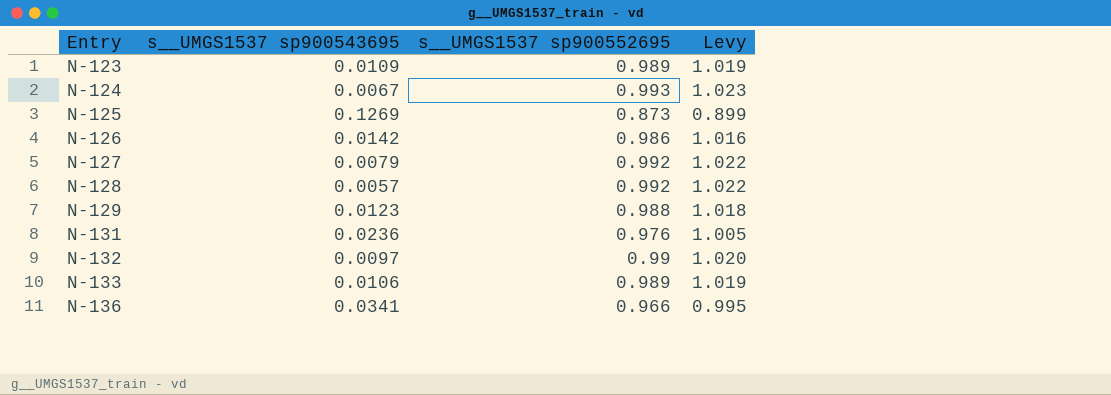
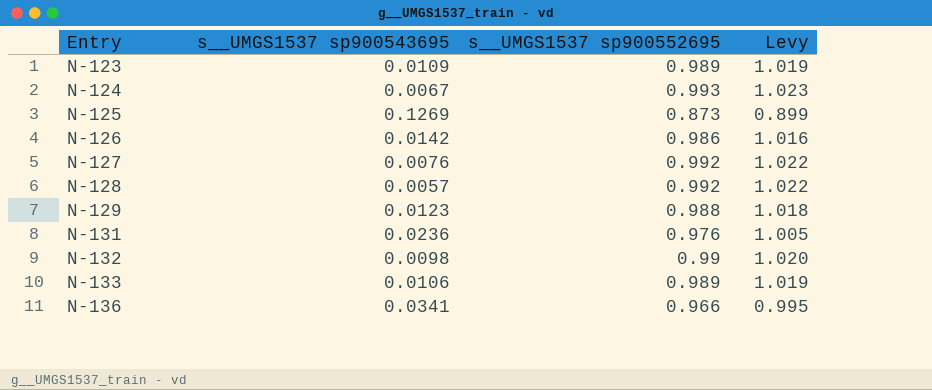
N-127 | s__UMGS1537 sp900543695: 0.0079 -> 0.0076
N-132 | s__UMGS1537 sp900543695: 0.0097 -> 0.0098

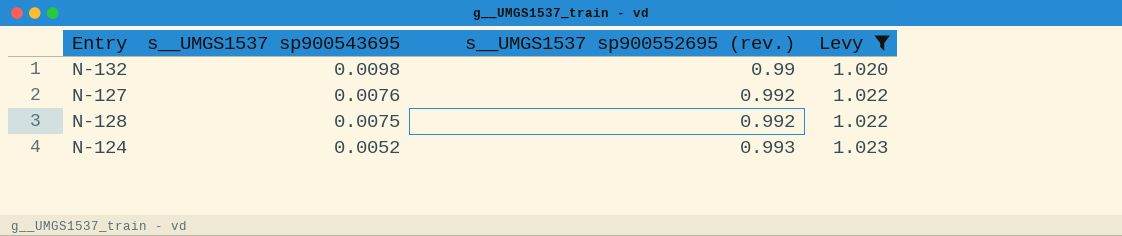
filter: none -> Levy >= 1.020
row order: Entry ascending -> s__UMGS1537 sp900543695 descending
column name: s__UMGS1537 sp900552695 -> s__UMGS1537 sp900552695 (rev.)
N-128 | s__UMGS1537 sp900543695: 0.0057 -> 0.0075
N-124 | s__UMGS1537 sp900543695: 0.0067 -> 0.0052

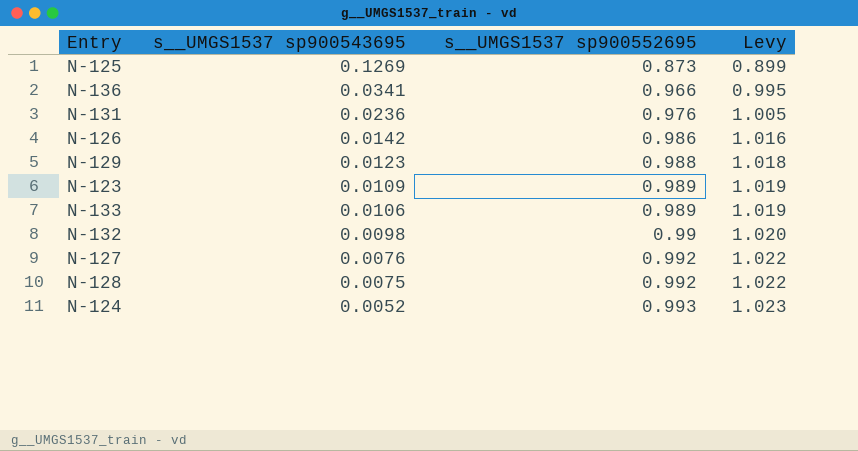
filter: Levy >= 1.020 -> none
column name: s__UMGS1537 sp900552695 (rev.) -> s__UMGS1537 sp900552695

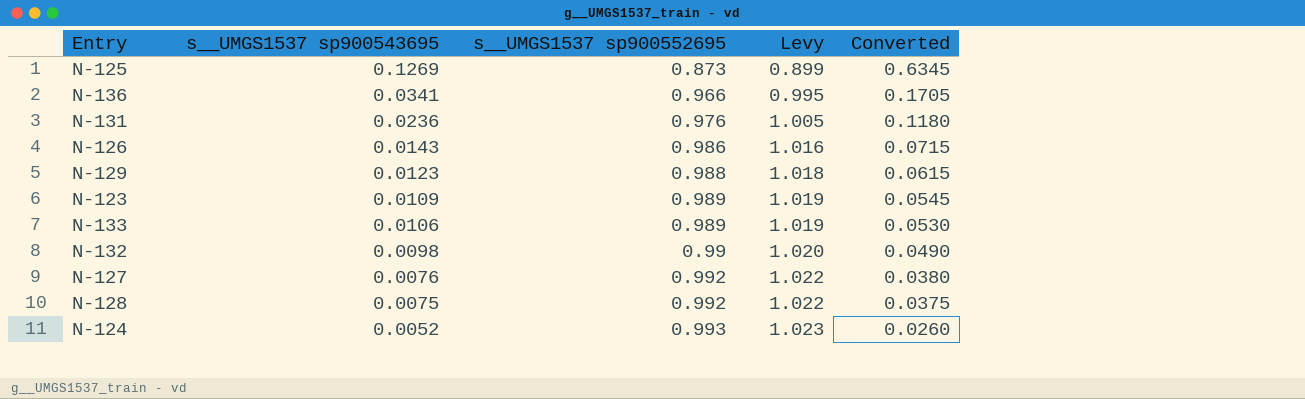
column Converted | formula: none -> [s__UMGS1537 sp900543695] * 5
N-126 | s__UMGS1537 sp900543695: 0.0142 -> 0.0143

